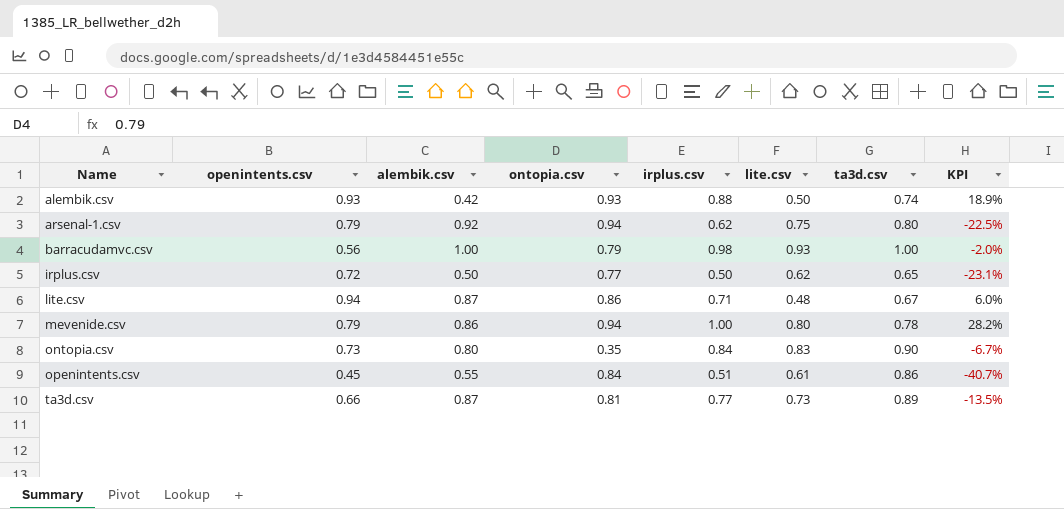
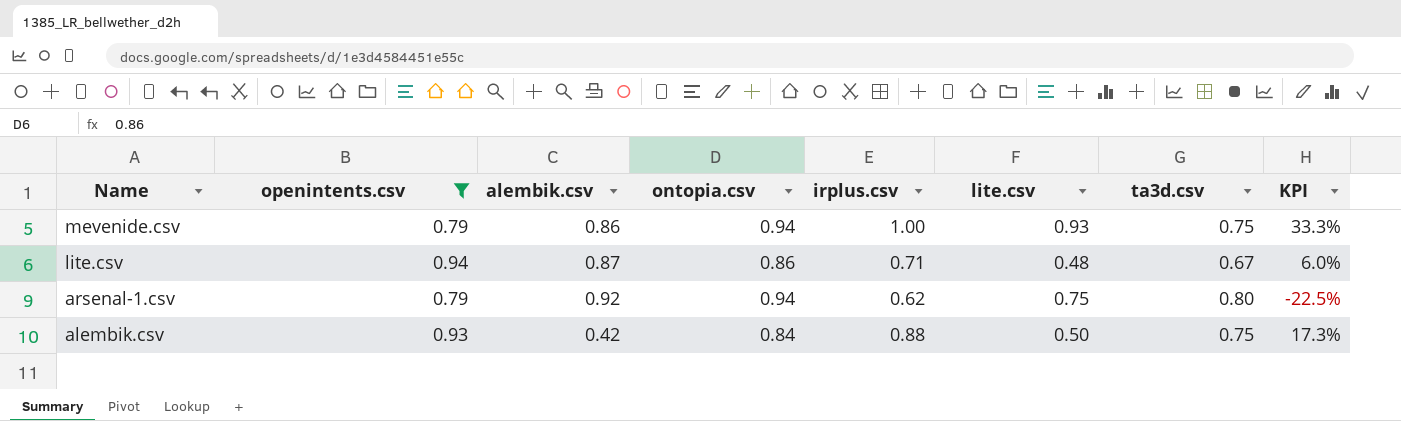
filter: none -> openintents.csv >= 0.79
row order: Name ascending -> Name descending
mevenide.csv | lite.csv: 0.80 -> 0.93
mevenide.csv | ta3d.csv: 0.78 -> 0.75
mevenide.csv | KPI: 28.2% -> 33.3%
alembik.csv | ontopia.csv: 0.93 -> 0.84
alembik.csv | ta3d.csv: 0.74 -> 0.75
alembik.csv | KPI: 18.9% -> 17.3%

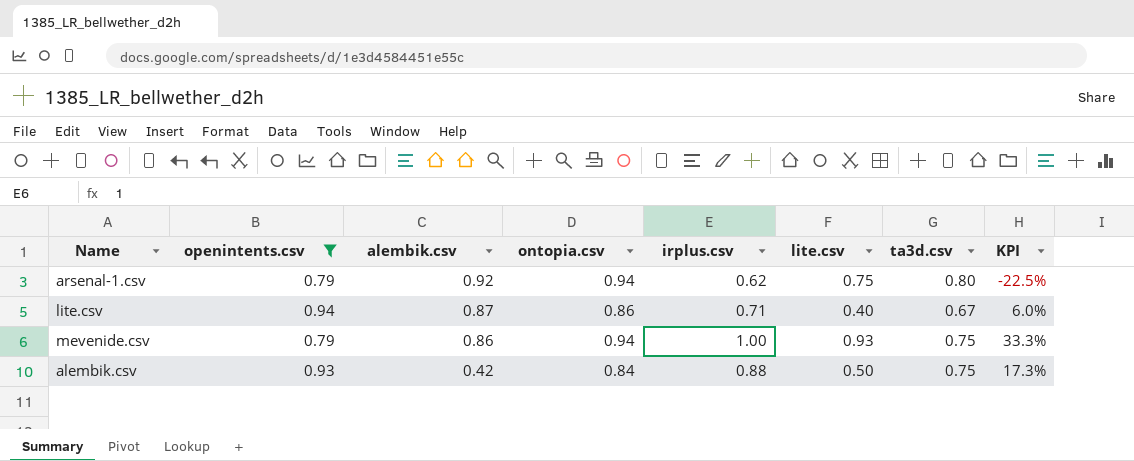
row order: Name descending -> alembik.csv descending
lite.csv | lite.csv: 0.48 -> 0.40

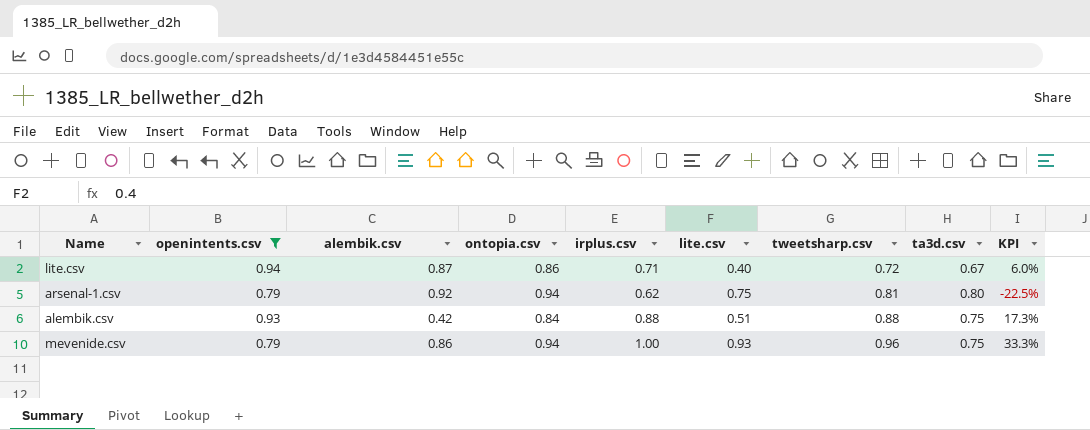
row order: alembik.csv descending -> tweetsharp.csv ascending
column tweetsharp.csv | position: none -> 7
alembik.csv | lite.csv: 0.50 -> 0.51

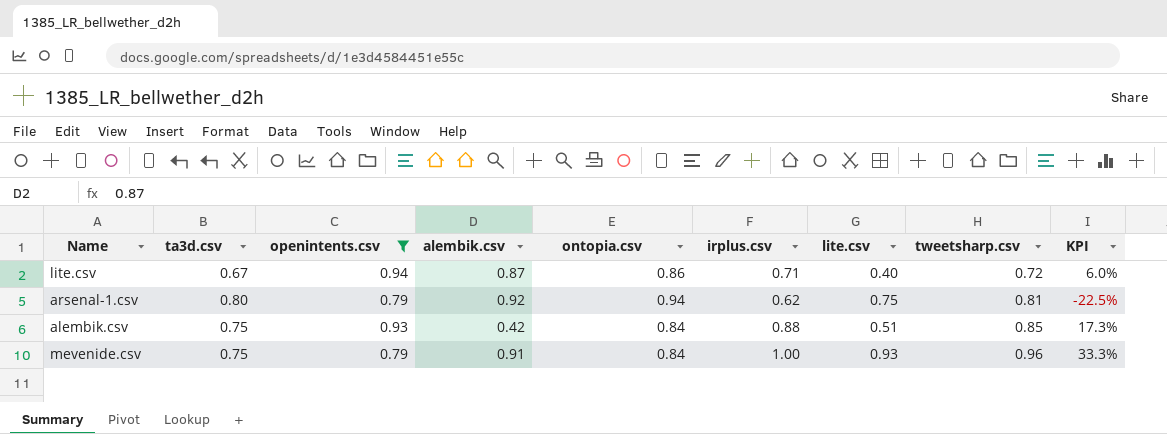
column ta3d.csv | position: 8 -> 2
alembik.csv | tweetsharp.csv: 0.88 -> 0.85
mevenide.csv | alembik.csv: 0.86 -> 0.91
mevenide.csv | ontopia.csv: 0.94 -> 0.84

